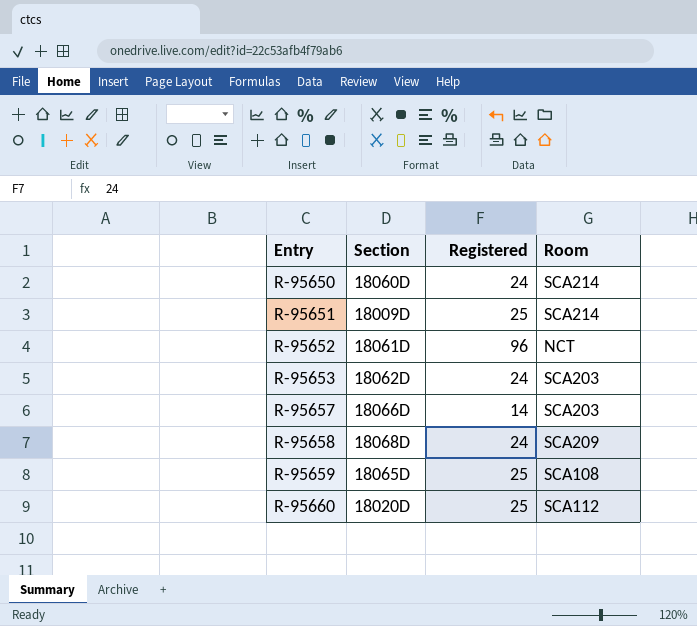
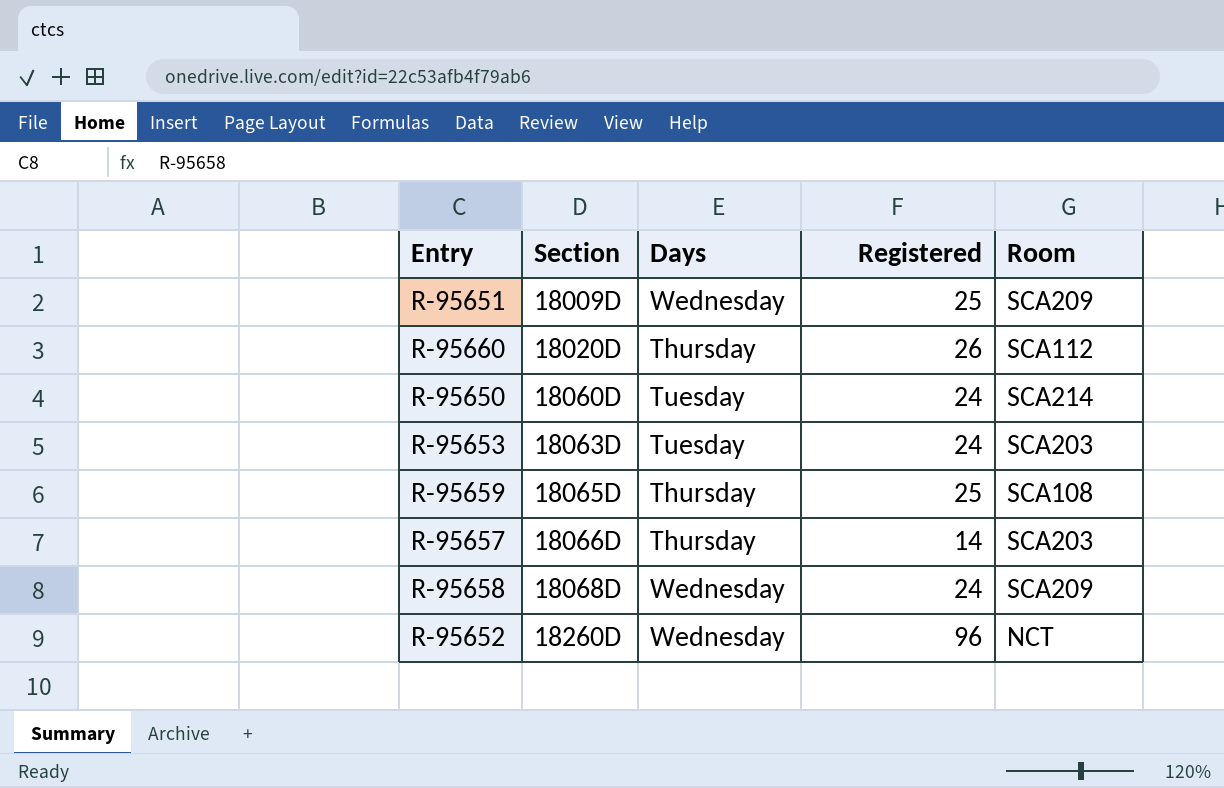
row order: Entry ascending -> Section ascending
column Days | position: none -> 3
R-95651 | Room: SCA214 -> SCA209
R-95660 | Registered: 25 -> 26
R-95653 | Section: 18062D -> 18063D
R-95652 | Section: 18061D -> 18260D

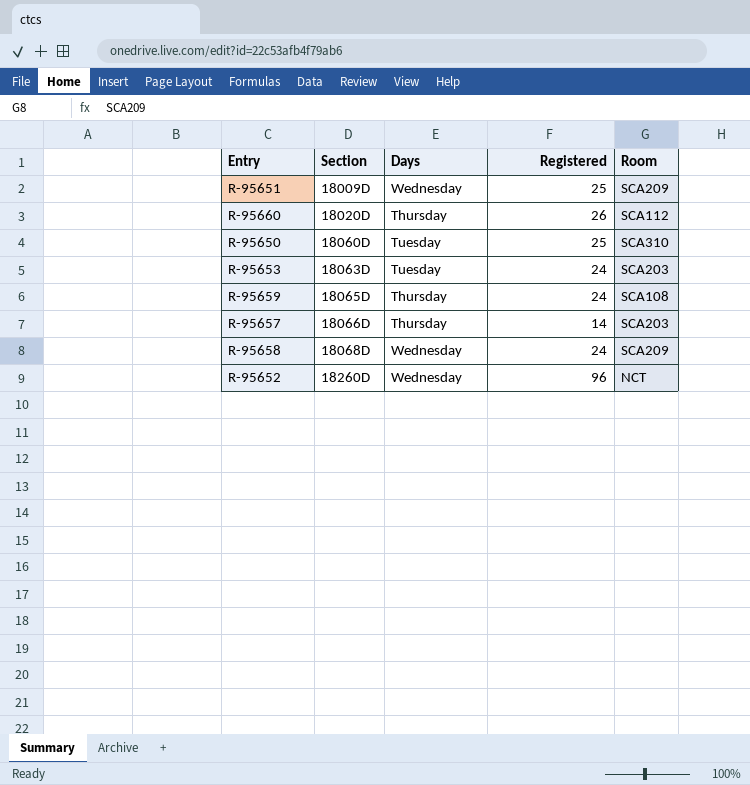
R-95650 | Registered: 24 -> 25
R-95650 | Room: SCA214 -> SCA310
R-95659 | Registered: 25 -> 24

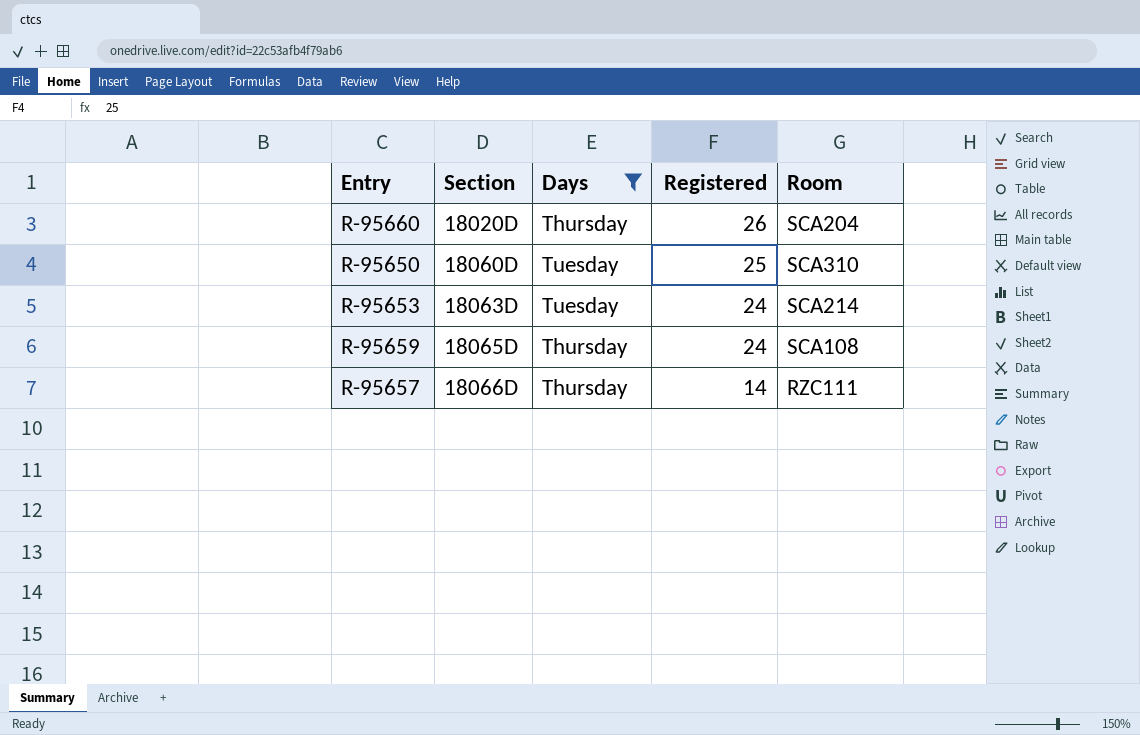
filter: none -> Days != Wednesday
R-95660 | Room: SCA112 -> SCA204
R-95653 | Room: SCA203 -> SCA214
R-95657 | Room: SCA203 -> RZC111

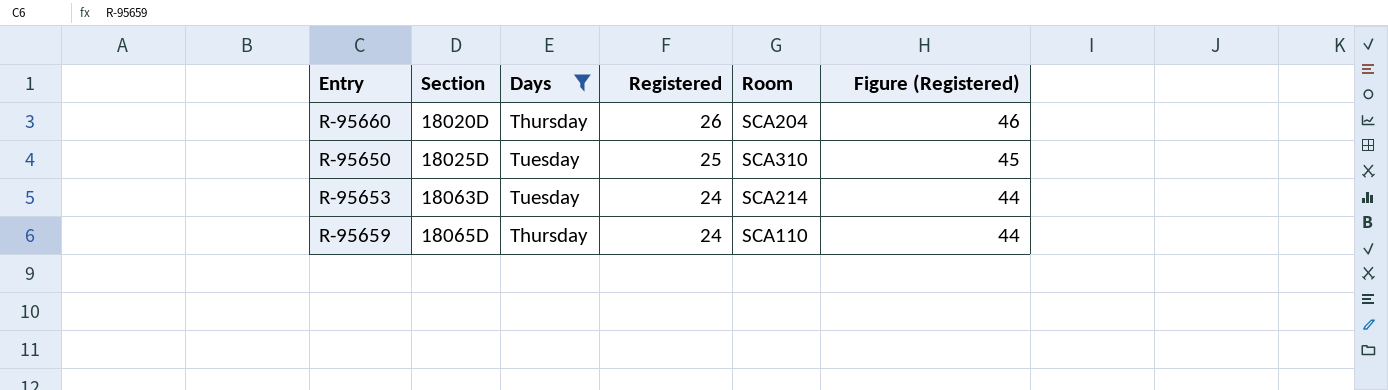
column Figure (Registered) | formula: none -> [Registered] + 20
row R-95657: 18066D | Thursday | 14 | RZC111 -> none
R-95650 | Section: 18060D -> 18025D
R-95659 | Room: SCA108 -> SCA110

